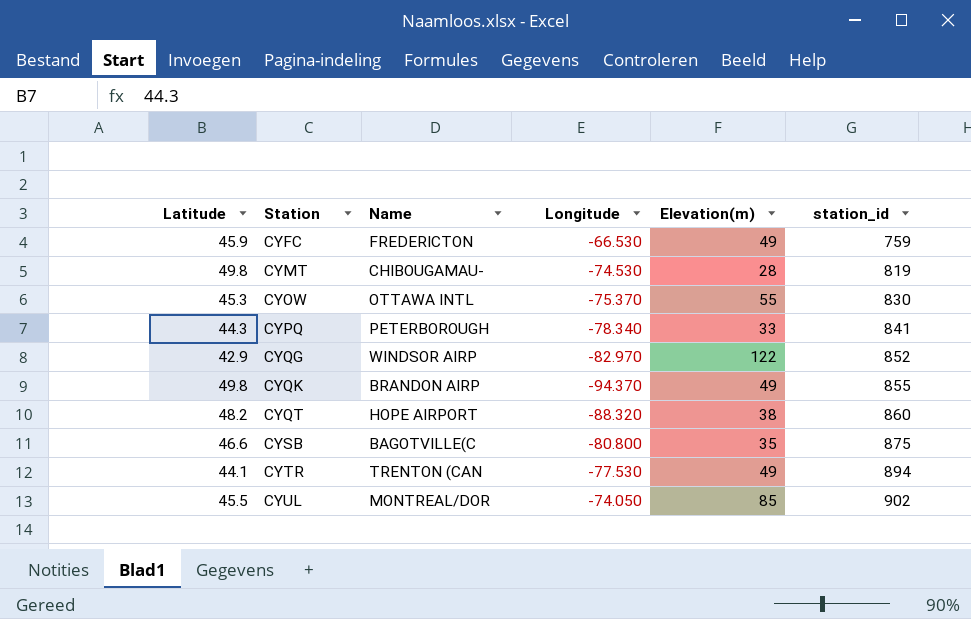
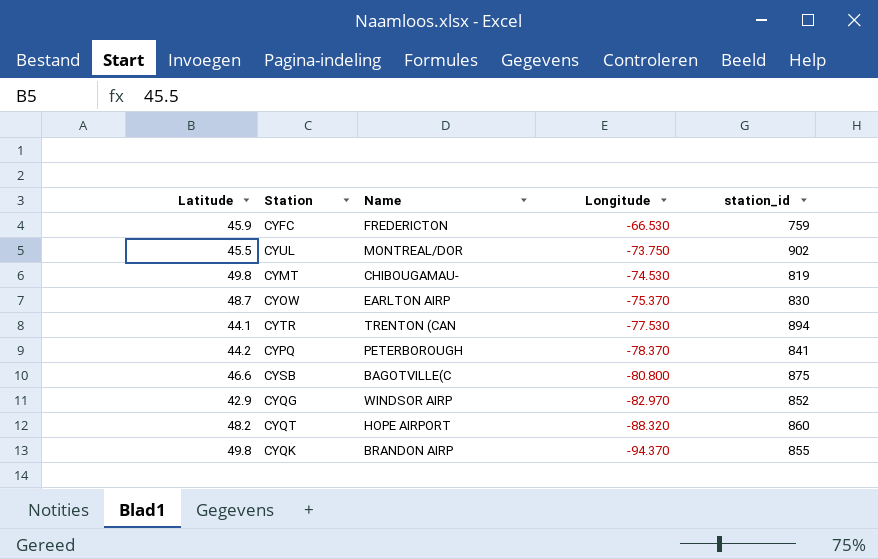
row order: Station ascending -> Longitude descending
column Elevation(m) | position: 5 -> none
CYUL | Longitude: -74.050 -> -73.750
CYOW | Latitude: 45.3 -> 48.7
CYOW | Name: OTTAWA INTL -> EARLTON AIRP
CYPQ | Latitude: 44.3 -> 44.2
CYPQ | Longitude: -78.340 -> -78.370

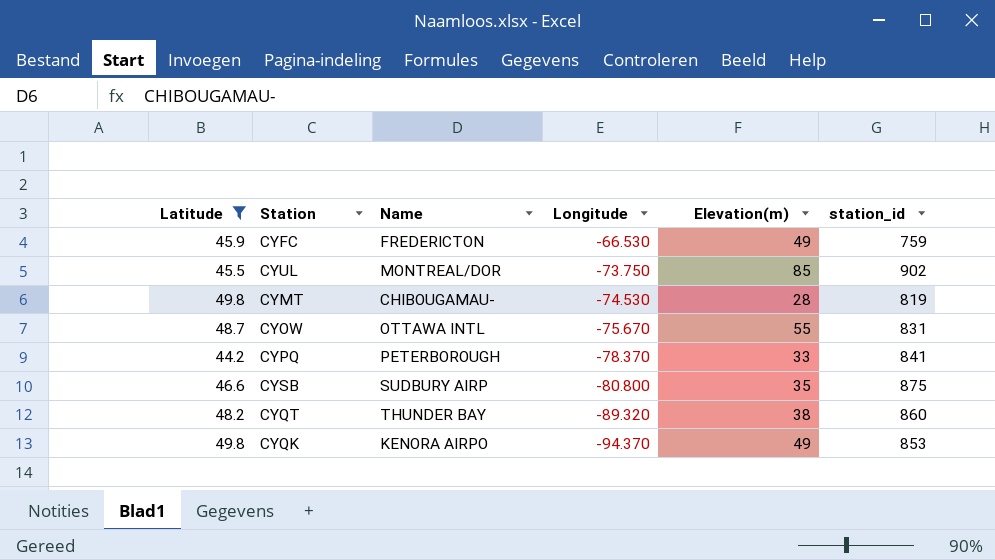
filter: none -> Latitude >= 44.2
column Elevation(m) | position: none -> 5
CYOW | Name: EARLTON AIRP -> OTTAWA INTL
CYOW | Longitude: -75.370 -> -75.670
CYOW | station_id: 830 -> 831
CYSB | Name: BAGOTVILLE(C -> SUDBURY AIRP
CYQT | Name: HOPE AIRPORT -> THUNDER BAY
CYQT | Longitude: -88.320 -> -89.320
CYQK | Name: BRANDON AIRP -> KENORA AIRPO
CYQK | station_id: 855 -> 853

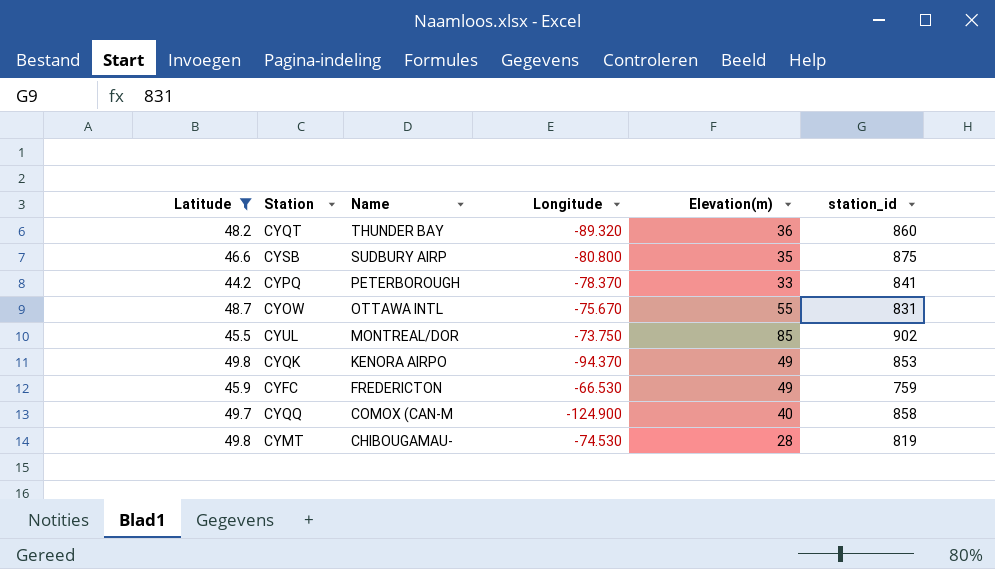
row order: Longitude descending -> Name descending
CYQT | Elevation(m): 38 -> 36
row CYQQ: none -> 49.7 | COMOX (CAN-M | -124.900 | 40 | 858

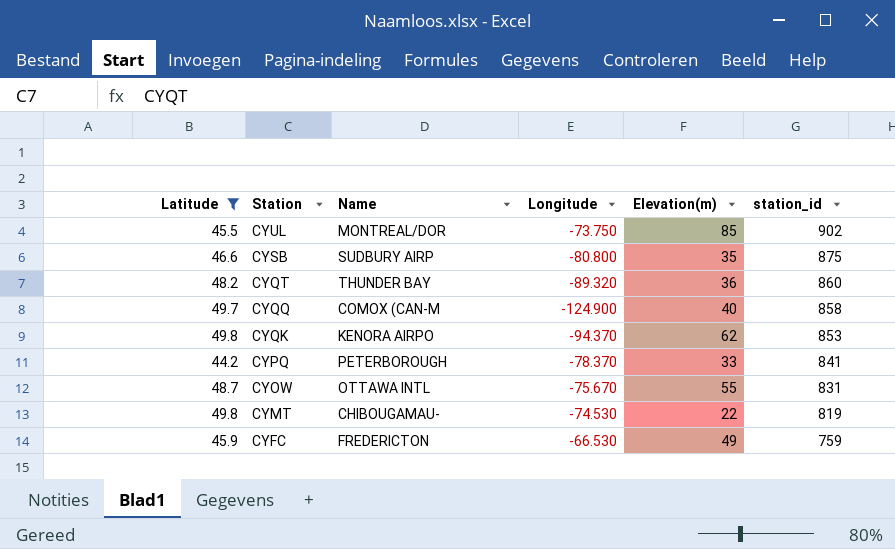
row order: Name descending -> Station descending
CYQK | Elevation(m): 49 -> 62
CYMT | Elevation(m): 28 -> 22

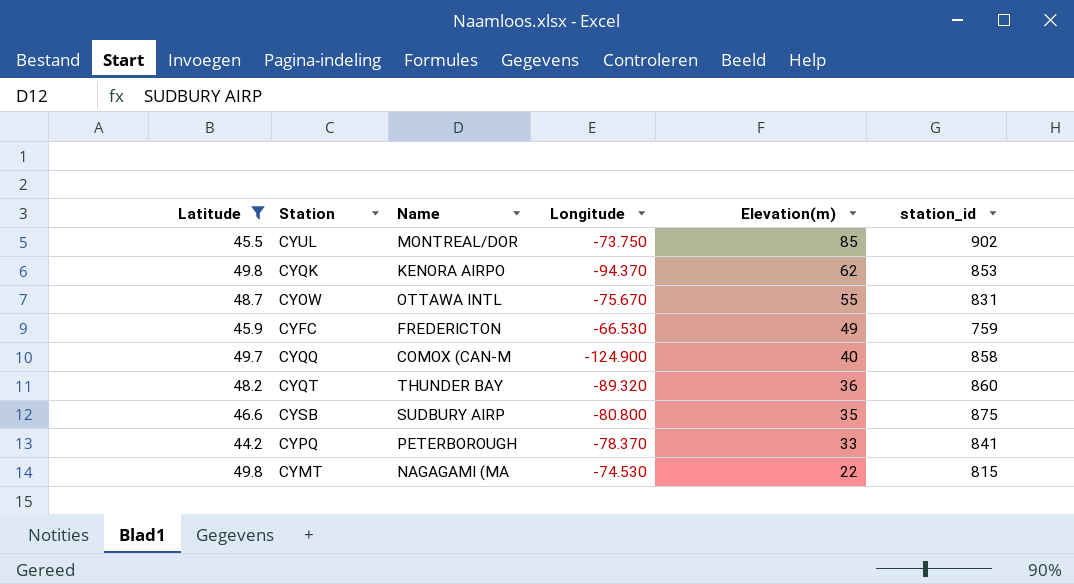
row order: Station descending -> Elevation(m) descending
CYMT | Name: CHIBOUGAMAU- -> NAGAGAMI (MA
CYMT | station_id: 819 -> 815

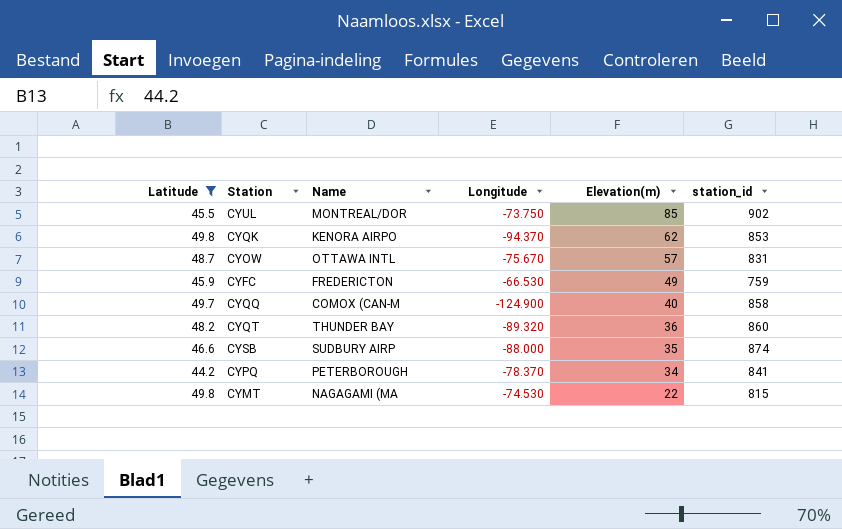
CYOW | Elevation(m): 55 -> 57
CYSB | Longitude: -80.800 -> -88.000
CYSB | station_id: 875 -> 874
CYPQ | Elevation(m): 33 -> 34

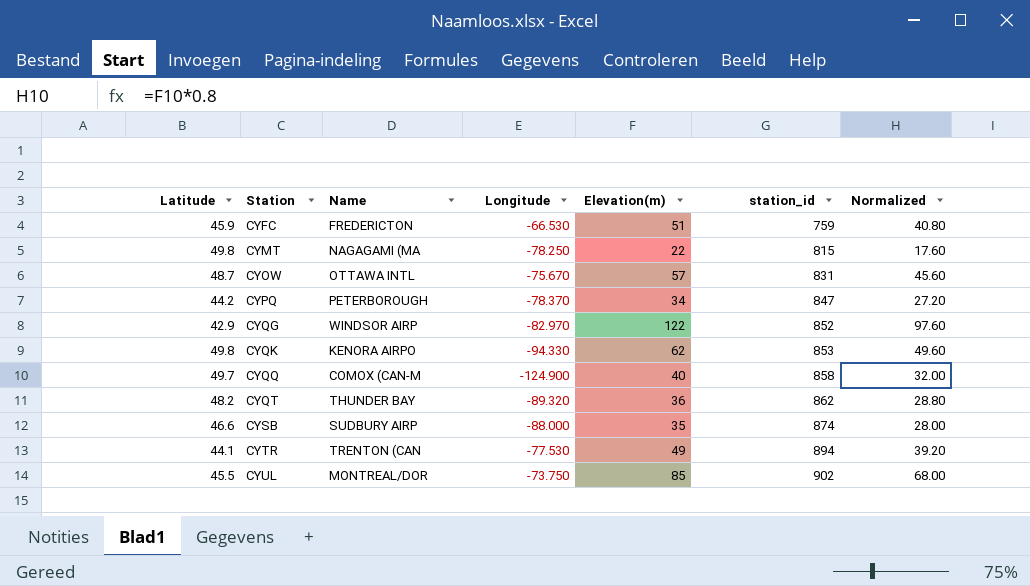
filter: Latitude >= 44.2 -> none
row order: Elevation(m) descending -> Station ascending
column Normalized | formula: none -> [Elevation(m)] * 0.8
CYFC | Elevation(m): 49 -> 51
CYMT | Longitude: -74.530 -> -78.250
CYPQ | station_id: 841 -> 847
CYQK | Longitude: -94.370 -> -94.330
CYQT | station_id: 860 -> 862

